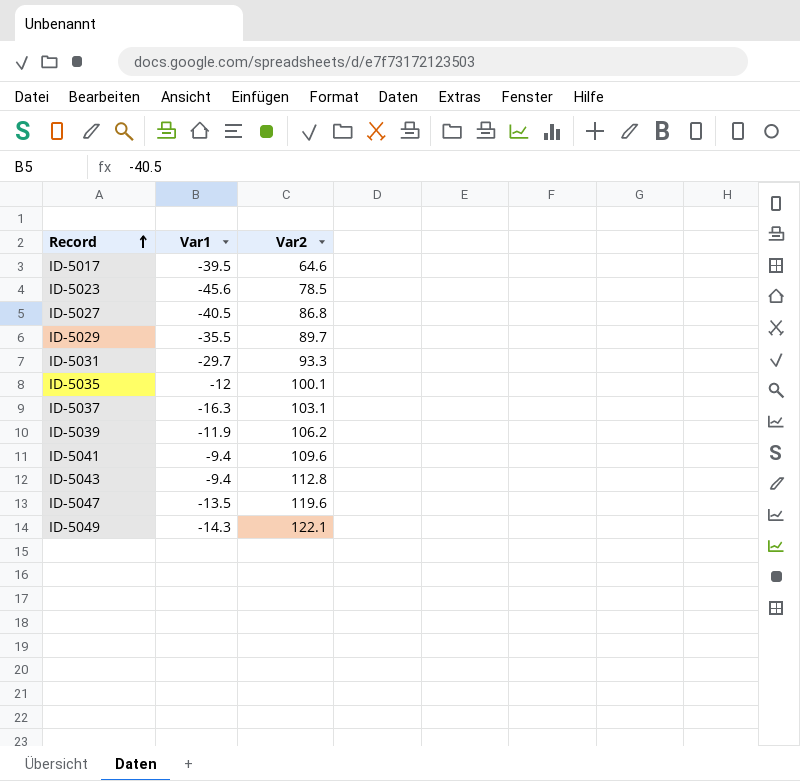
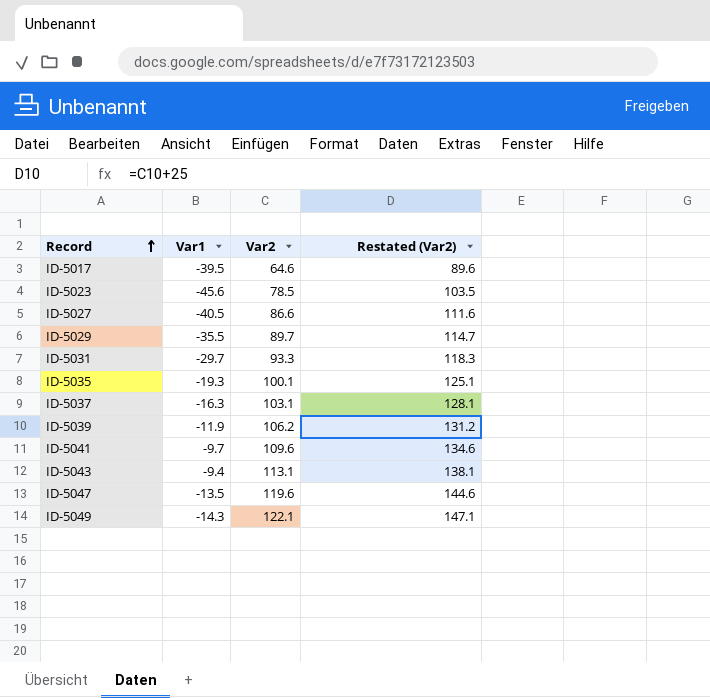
column Restated (Var2) | formula: none -> [Var2] + 25
ID-5027 | Var2: 86.8 -> 86.6
ID-5035 | Var1: -12 -> -19.3
ID-5041 | Var1: -9.4 -> -9.7
ID-5043 | Var2: 112.8 -> 113.1

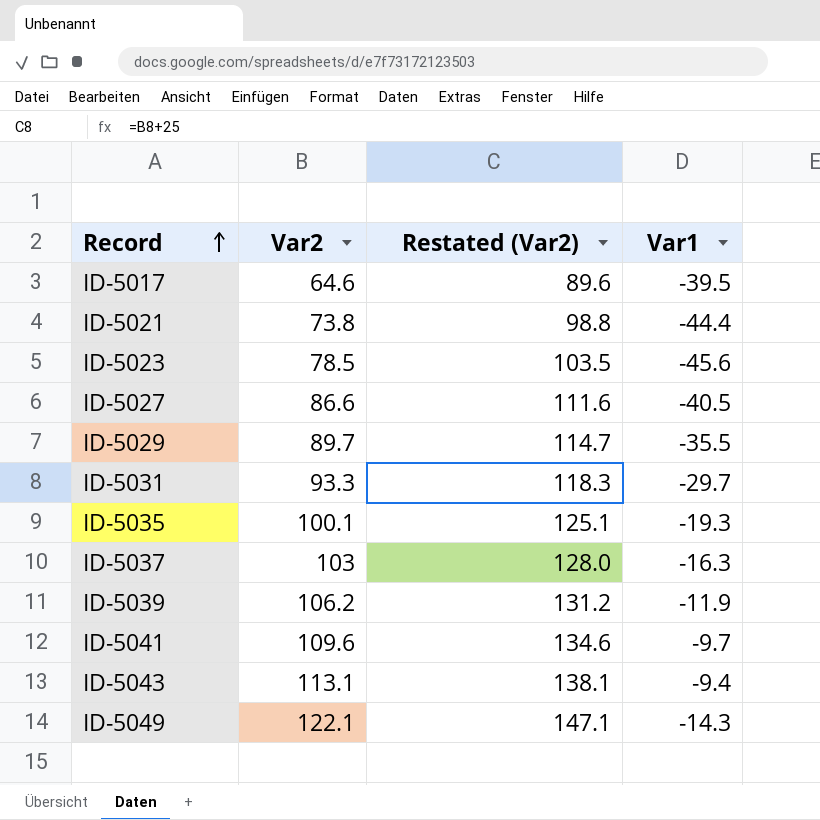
column Var1 | position: 2 -> 4
row ID-5047: -13.5 | 119.6 | 144.6 -> none
row ID-5021: none -> 73.8 | 98.8 | -44.4
ID-5037 | Var2: 103.1 -> 103
ID-5037 | Restated (Var2): 128.1 -> 128.0

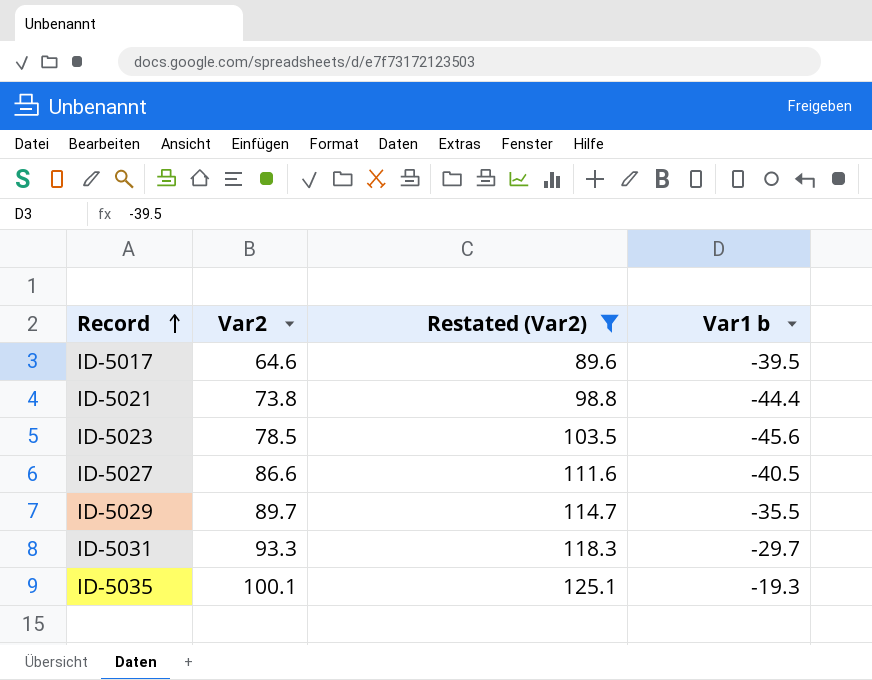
filter: none -> Restated (Var2) <= 125.1
column name: Var1 -> Var1 b

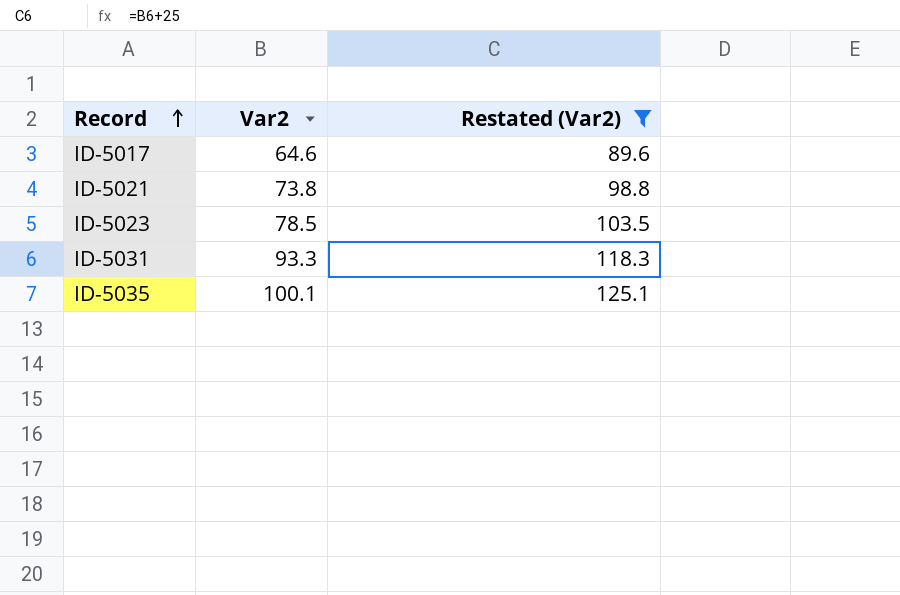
column Var1 b | position: 4 -> none
row ID-5027: 86.6 | 111.6 | -40.5 -> none
row ID-5029: 89.7 | 114.7 | -35.5 -> none

